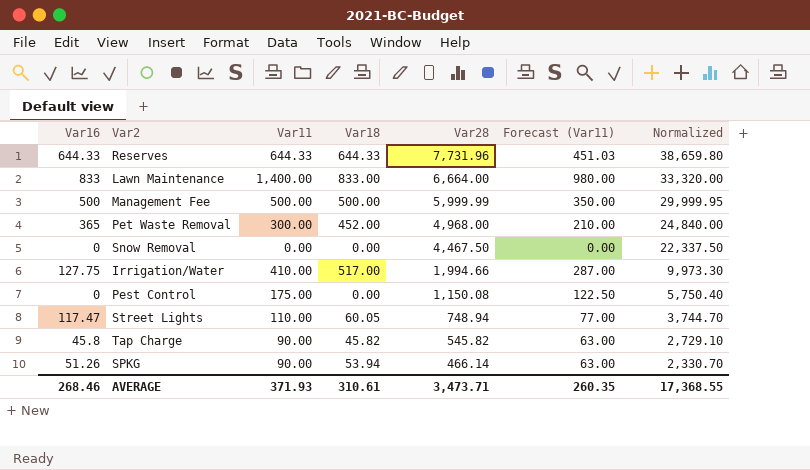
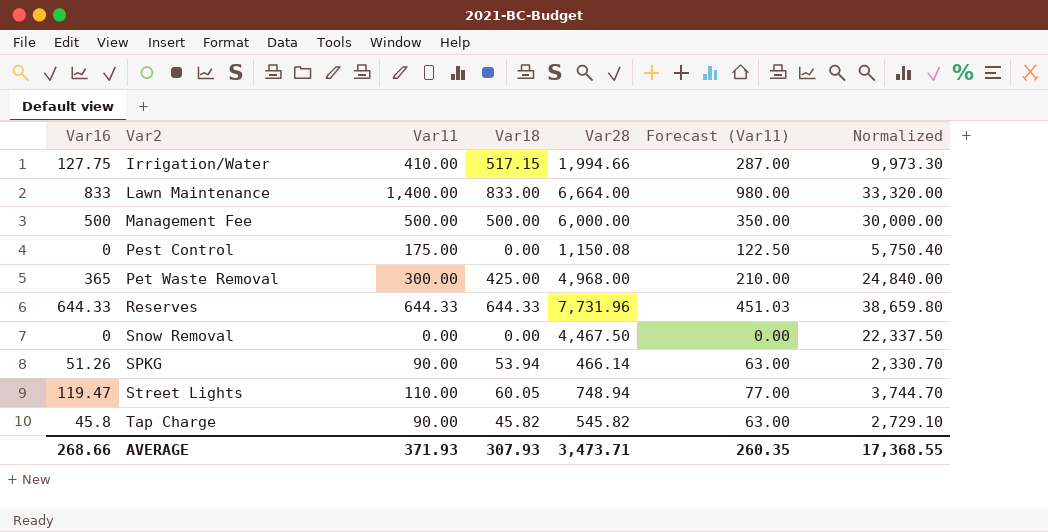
row order: Var28 descending -> Var2 ascending
Irrigation/Water | Var18: 517.00 -> 517.15
Management Fee | Var28: 5,999.99 -> 6,000.00
Management Fee | Normalized: 29,999.95 -> 30,000.00
Pet Waste Removal | Var18: 452.00 -> 425.00
Street Lights | Var16: 117.47 -> 119.47
AVERAGE | Var16: 268.46 -> 268.66
AVERAGE | Var18: 310.61 -> 307.93

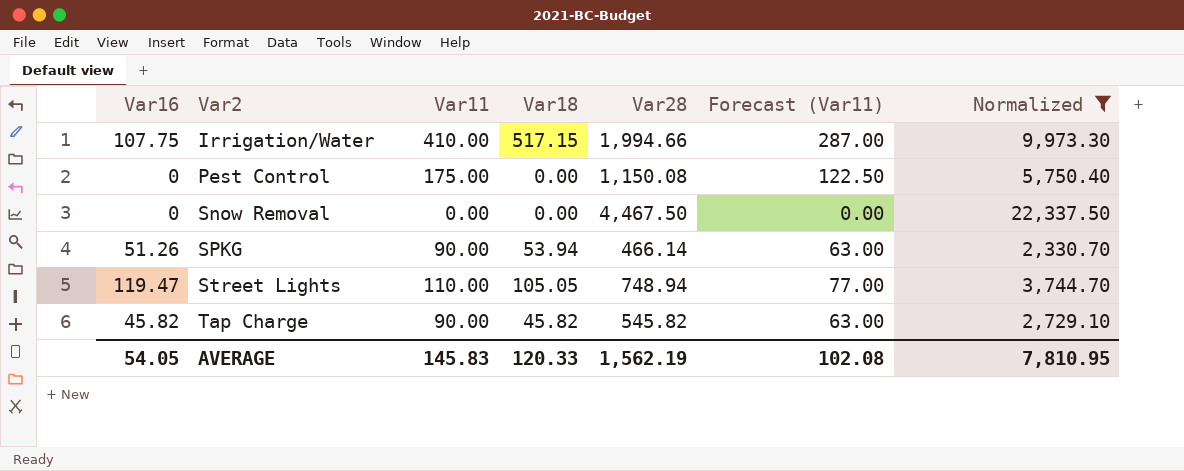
filter: none -> Normalized <= 22,337.50
Irrigation/Water | Var16: 127.75 -> 107.75
Street Lights | Var18: 60.05 -> 105.05
Tap Charge | Var16: 45.8 -> 45.82
AVERAGE | Var16: 268.66 -> 54.05
AVERAGE | Var11: 371.93 -> 145.83
AVERAGE | Var18: 307.93 -> 120.33
AVERAGE | Var28: 3,473.71 -> 1,562.19
AVERAGE | Forecast (Var11): 260.35 -> 102.08
AVERAGE | Normalized: 17,368.55 -> 7,810.95

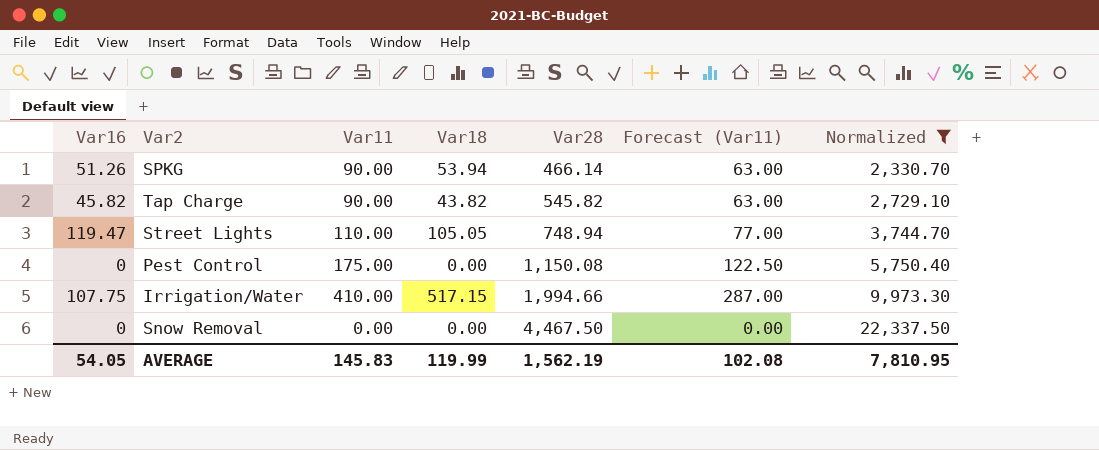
row order: Var2 ascending -> Var28 ascending
Tap Charge | Var18: 45.82 -> 43.82
AVERAGE | Var18: 120.33 -> 119.99

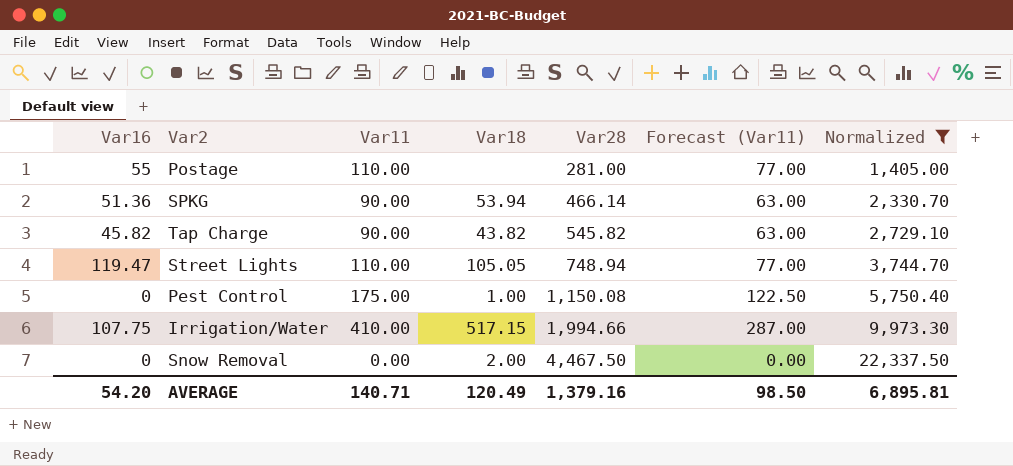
row Postage: none -> 55 | 110.00 | none | 281.00 | 77.00 | 1,405.00
SPKG | Var16: 51.26 -> 51.36
Pest Control | Var18: 0.00 -> 1.00
Snow Removal | Var18: 0.00 -> 2.00
AVERAGE | Var16: 54.05 -> 54.20
AVERAGE | Var11: 145.83 -> 140.71
AVERAGE | Var18: 119.99 -> 120.49
AVERAGE | Var28: 1,562.19 -> 1,379.16
AVERAGE | Forecast (Var11): 102.08 -> 98.50
AVERAGE | Normalized: 7,810.95 -> 6,895.81

